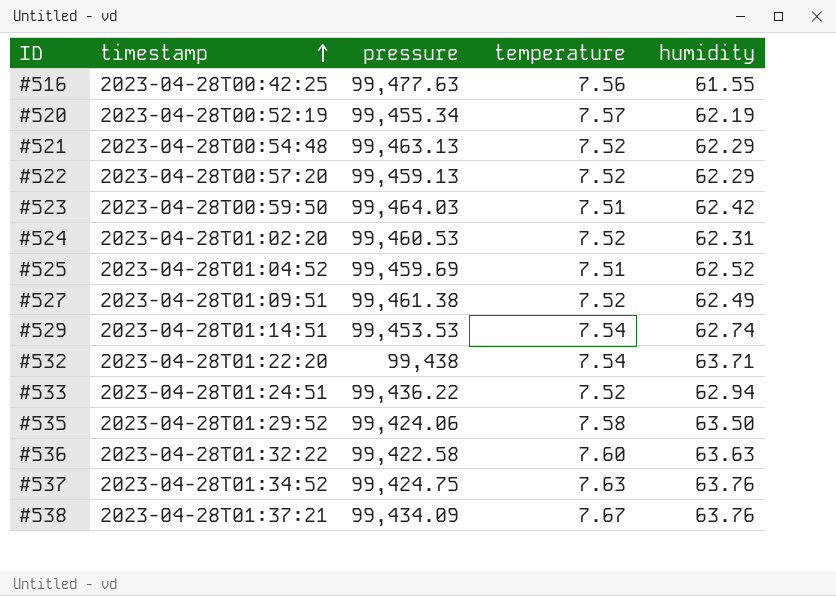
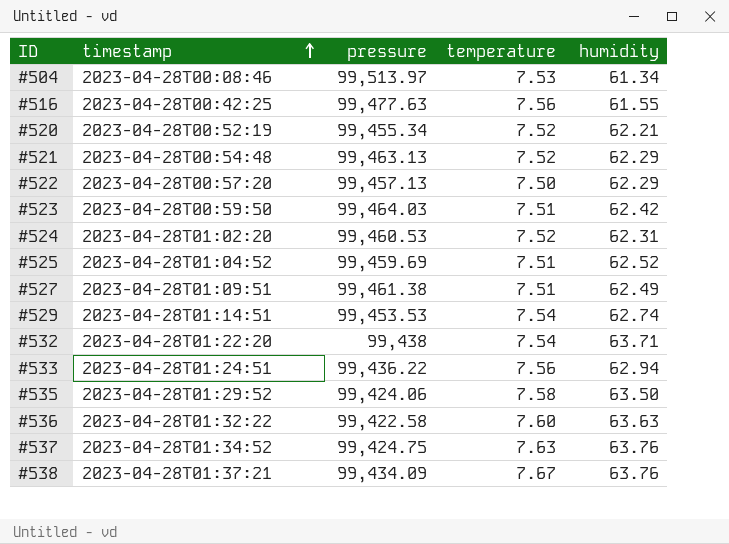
row #504: none -> 2023-04-28T00:08:46 | 99,513.97 | 7.53 | 61.34
#520 | temperature: 7.57 -> 7.52
#520 | humidity: 62.19 -> 62.21
#522 | pressure: 99,459.13 -> 99,457.13
#522 | temperature: 7.52 -> 7.50
#527 | temperature: 7.52 -> 7.51
#533 | temperature: 7.52 -> 7.56

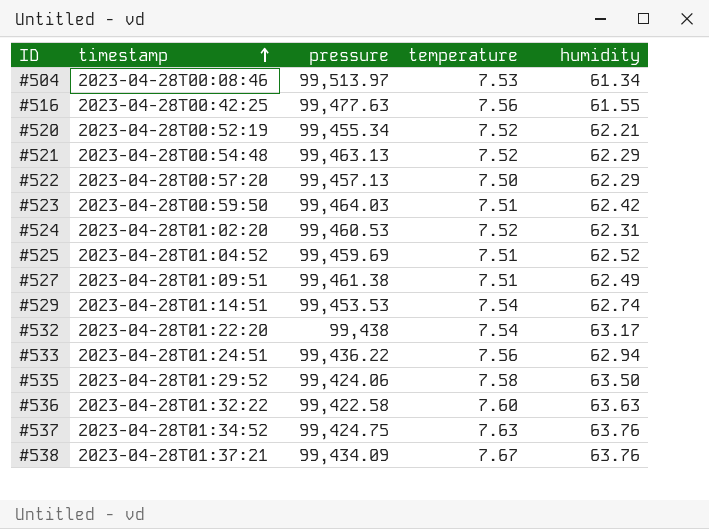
#532 | humidity: 63.71 -> 63.17

